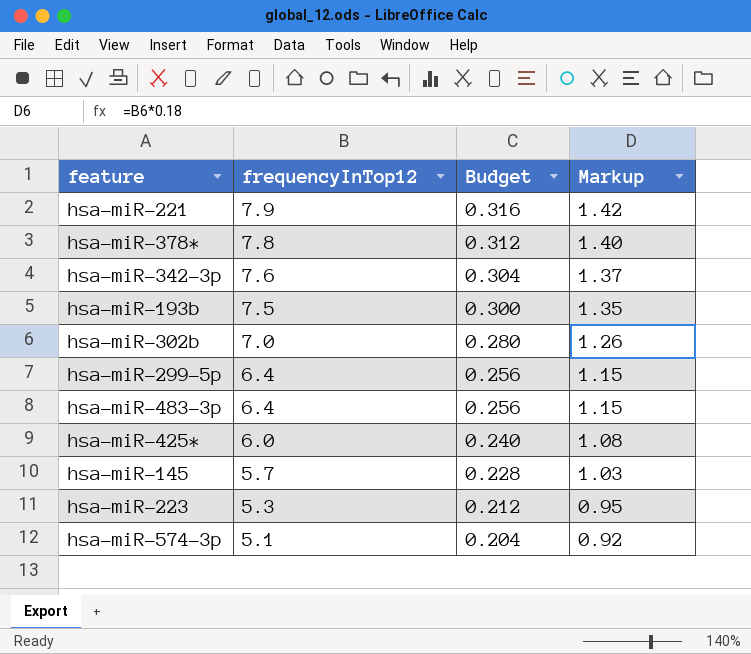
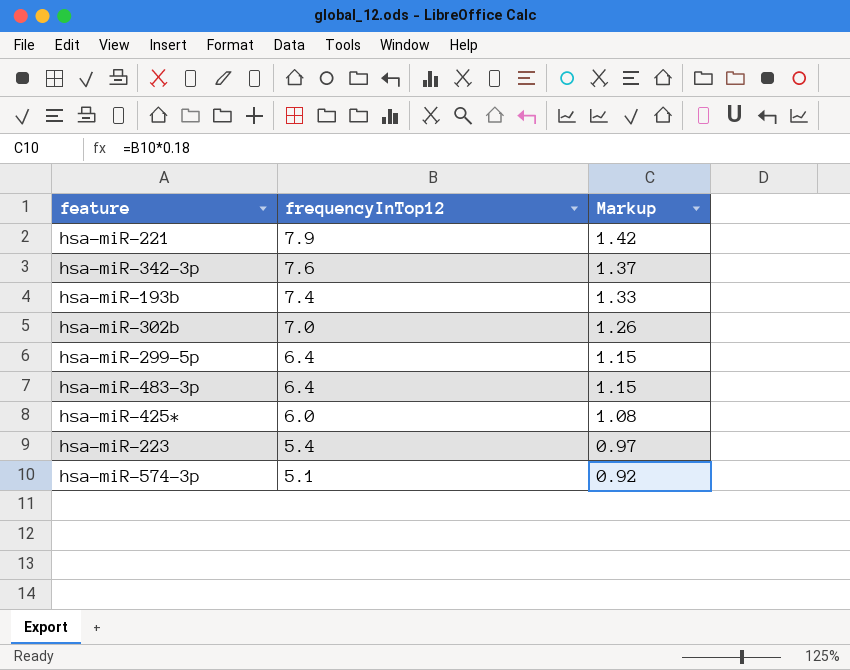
column Budget | formula: [frequencyInTop12] * 0.04 -> none
row hsa-miR-378*: 7.8 | 0.312 | 1.40 -> none
row hsa-miR-145: 5.7 | 0.228 | 1.03 -> none
hsa-miR-193b | frequencyInTop12: 7.5 -> 7.4
hsa-miR-193b | Markup: 1.35 -> 1.33
hsa-miR-223 | frequencyInTop12: 5.3 -> 5.4
hsa-miR-223 | Markup: 0.95 -> 0.97

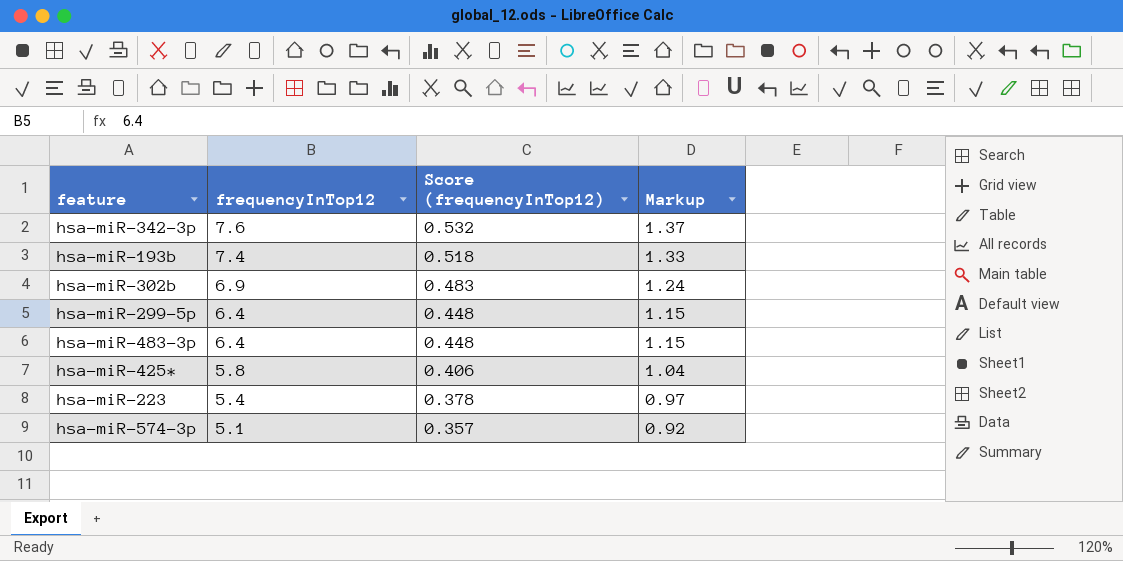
column Score (frequencyInTop12) | formula: none -> [frequencyInTop12] * 0.07
row hsa-miR-221: 7.9 | 1.42 -> none
hsa-miR-302b | frequencyInTop12: 7.0 -> 6.9
hsa-miR-302b | Markup: 1.26 -> 1.24
hsa-miR-425* | frequencyInTop12: 6.0 -> 5.8
hsa-miR-425* | Markup: 1.08 -> 1.04

